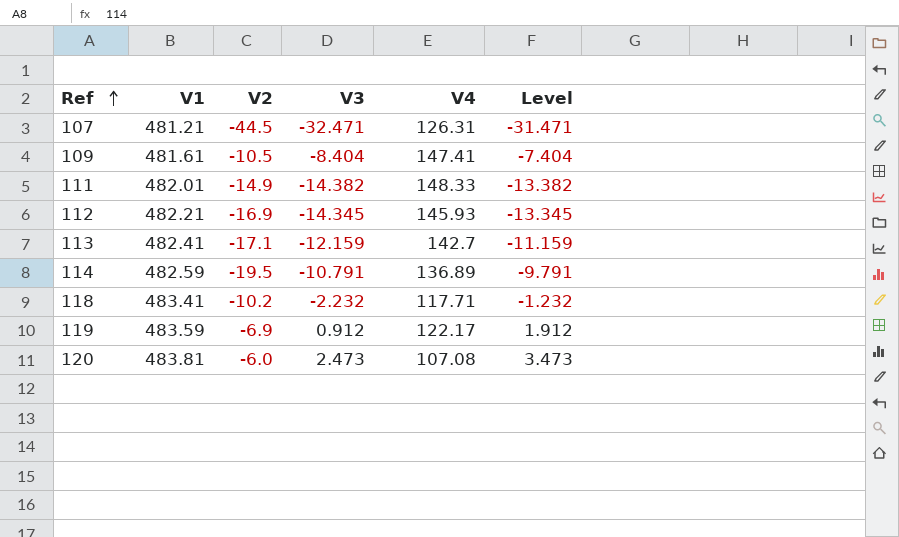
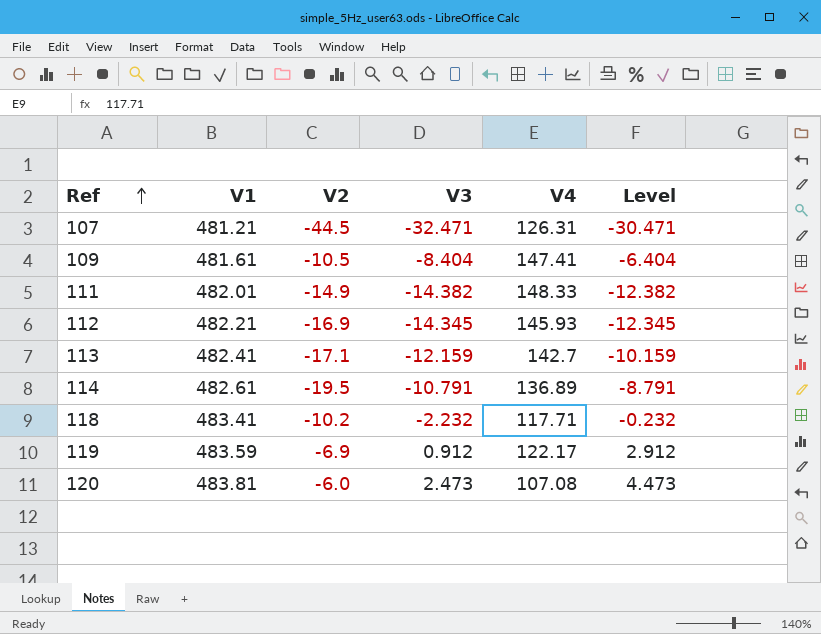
column Level | formula: [V3] + 1 -> [V3] + 2
114 | V1: 482.59 -> 482.61

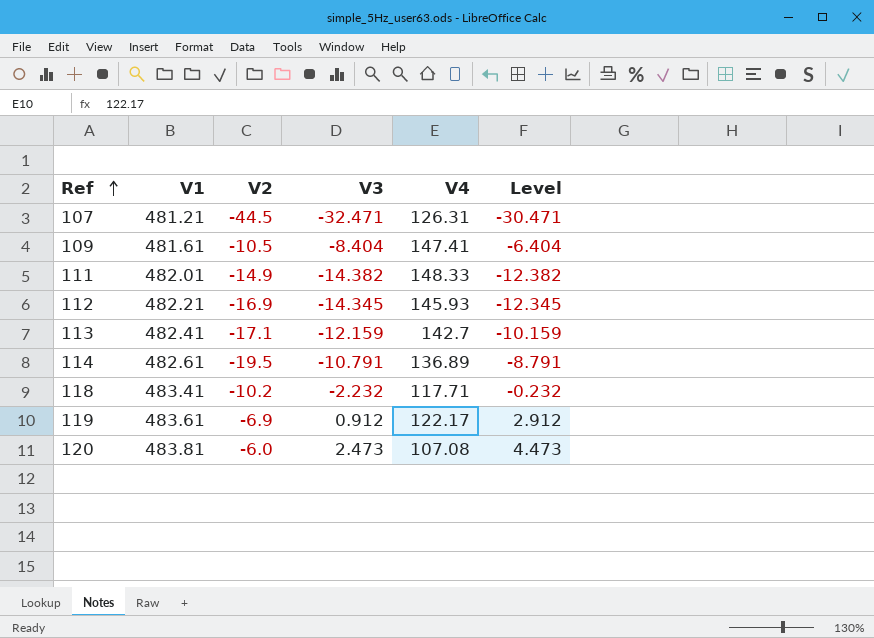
119 | V1: 483.59 -> 483.61

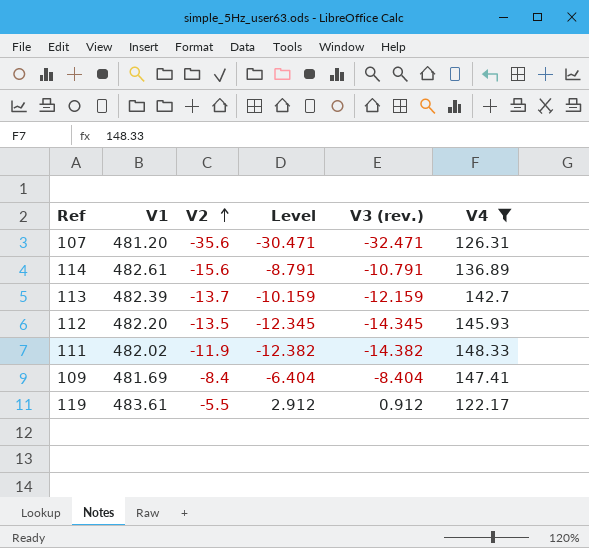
filter: none -> V4 >= 122.17
row order: Ref ascending -> V2 ascending
column Level | position: 6 -> 4
column name: V3 -> V3 (rev.)
107 | V1: 481.21 -> 481.20
107 | V2: -44.5 -> -35.6
114 | V2: -19.5 -> -15.6
113 | V1: 482.41 -> 482.39
113 | V2: -17.1 -> -13.7
112 | V1: 482.21 -> 482.20
112 | V2: -16.9 -> -13.5
111 | V1: 482.01 -> 482.02
111 | V2: -14.9 -> -11.9
109 | V1: 481.61 -> 481.69
109 | V2: -10.5 -> -8.4
119 | V2: -6.9 -> -5.5

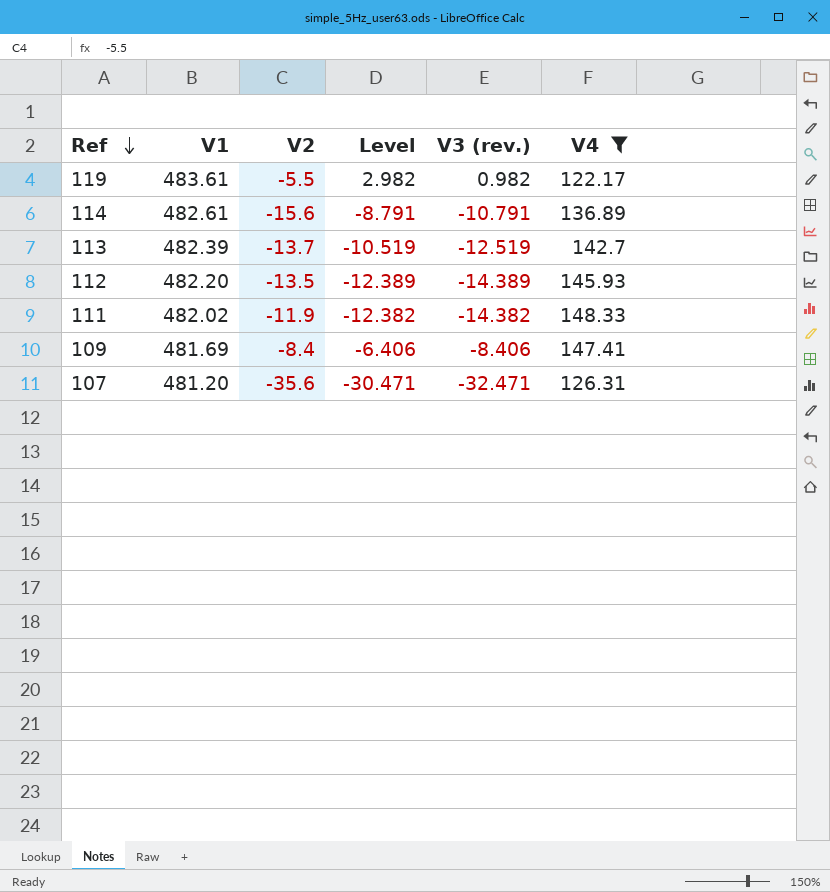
row order: V2 ascending -> Ref descending
119 | Level: 2.912 -> 2.982
119 | V3 (rev.): 0.912 -> 0.982
113 | Level: -10.159 -> -10.519
113 | V3 (rev.): -12.159 -> -12.519
112 | Level: -12.345 -> -12.389
112 | V3 (rev.): -14.345 -> -14.389
109 | Level: -6.404 -> -6.406
109 | V3 (rev.): -8.404 -> -8.406

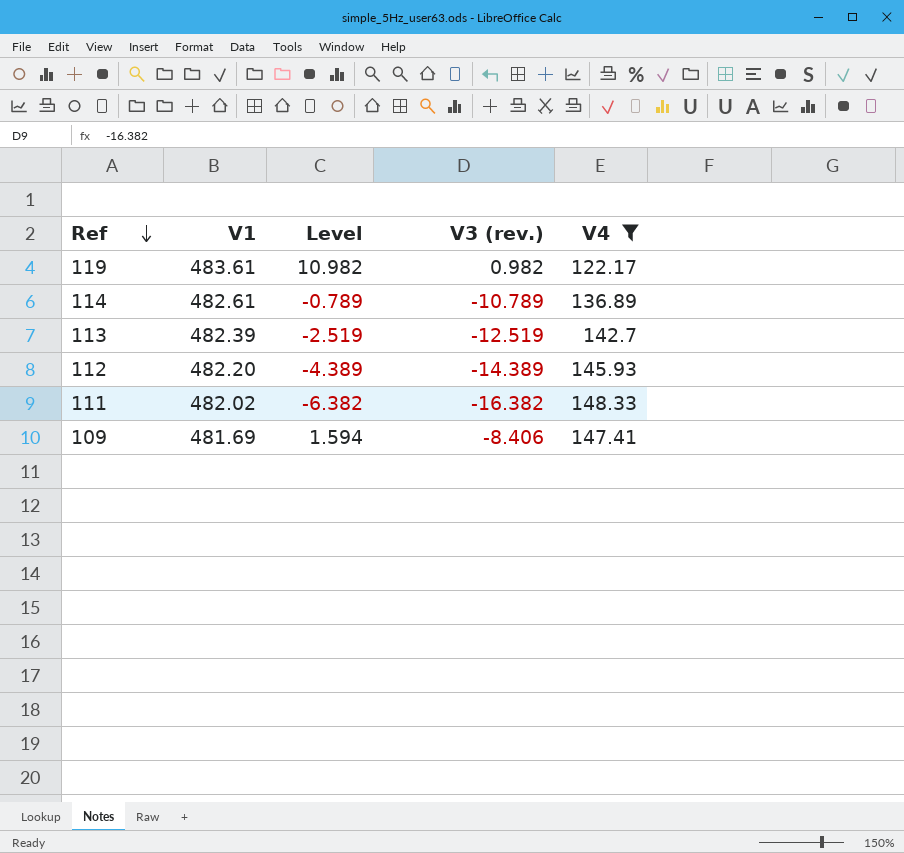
column V2 | position: 3 -> none
column Level | formula: [V3 (rev.)] + 2 -> [V3 (rev.)] + 10
row 107: 481.20 | -35.6 | -30.471 | -32.471 | 126.31 -> none
114 | V3 (rev.): -10.791 -> -10.789
111 | V3 (rev.): -14.382 -> -16.382

